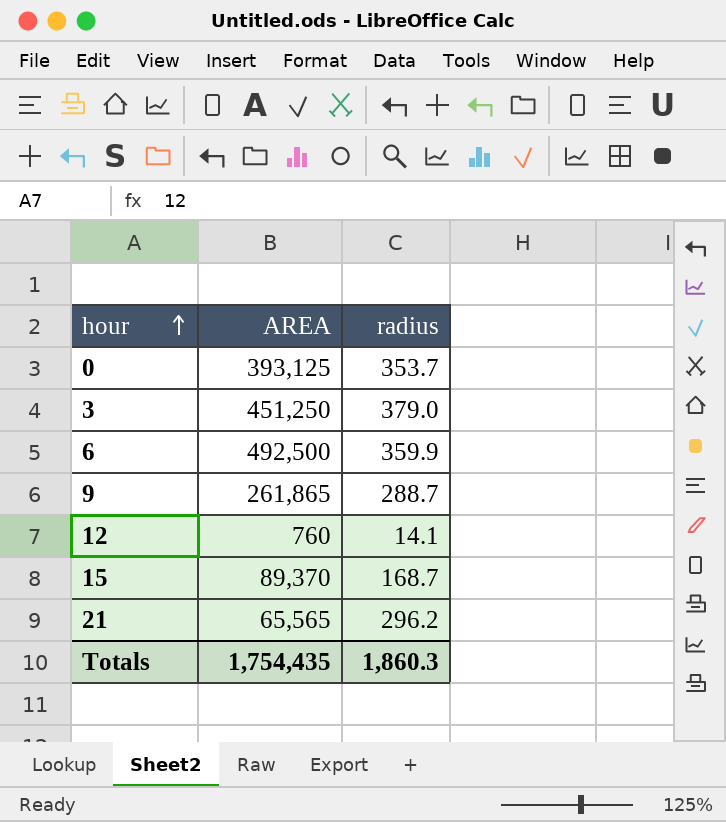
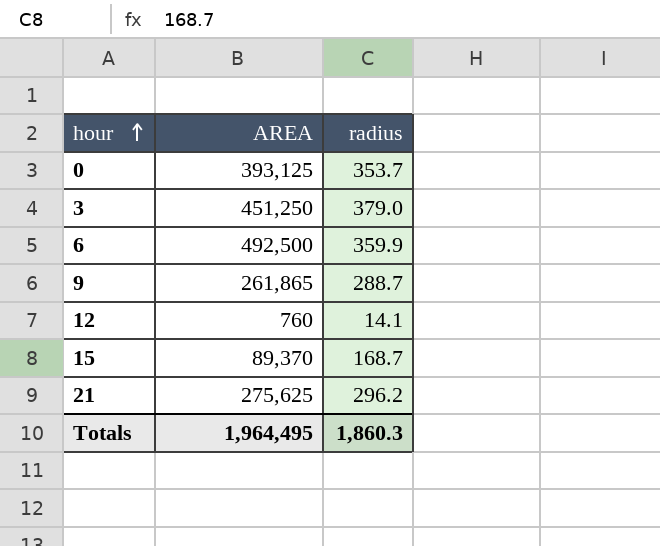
21 | AREA: 65,565 -> 275,625
Totals | AREA: 1,754,435 -> 1,964,495

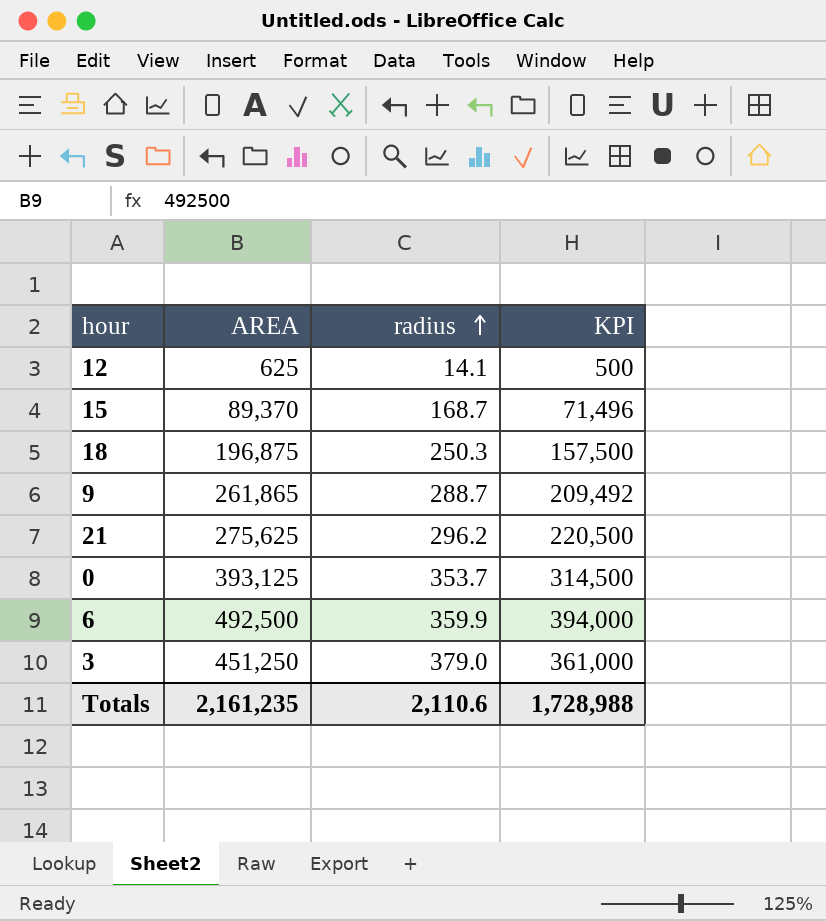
row order: hour ascending -> radius ascending
column KPI | formula: none -> [AREA] * 0.8
12 | AREA: 760 -> 625
row 18: none -> 196,875 | 250.3 | 157,500
Totals | AREA: 1,964,495 -> 2,161,235
Totals | radius: 1,860.3 -> 2,110.6

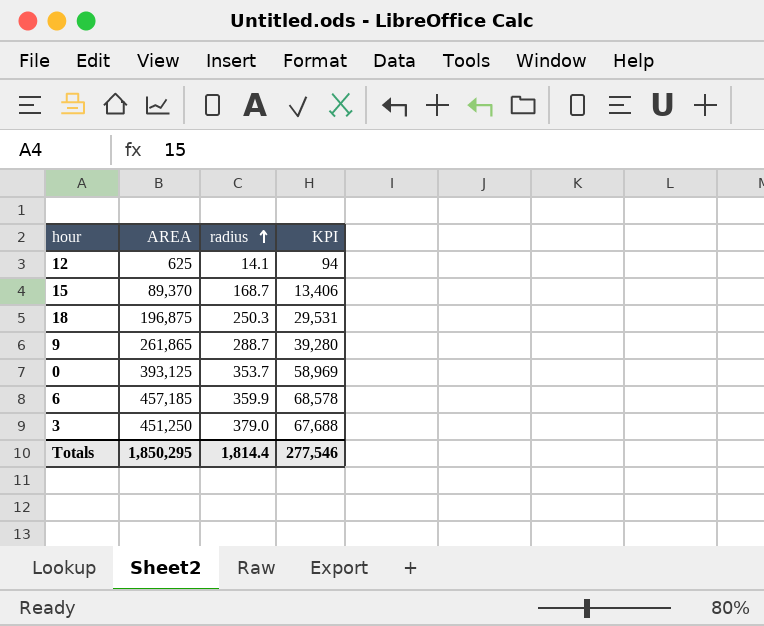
column KPI | formula: [AREA] * 0.8 -> [AREA] * 0.15
row 21: 275,625 | 296.2 | 220,500 -> none
6 | AREA: 492,500 -> 457,185
Totals | AREA: 2,161,235 -> 1,850,295
Totals | radius: 2,110.6 -> 1,814.4
Totals | KPI: 1,728,988 -> 277,546

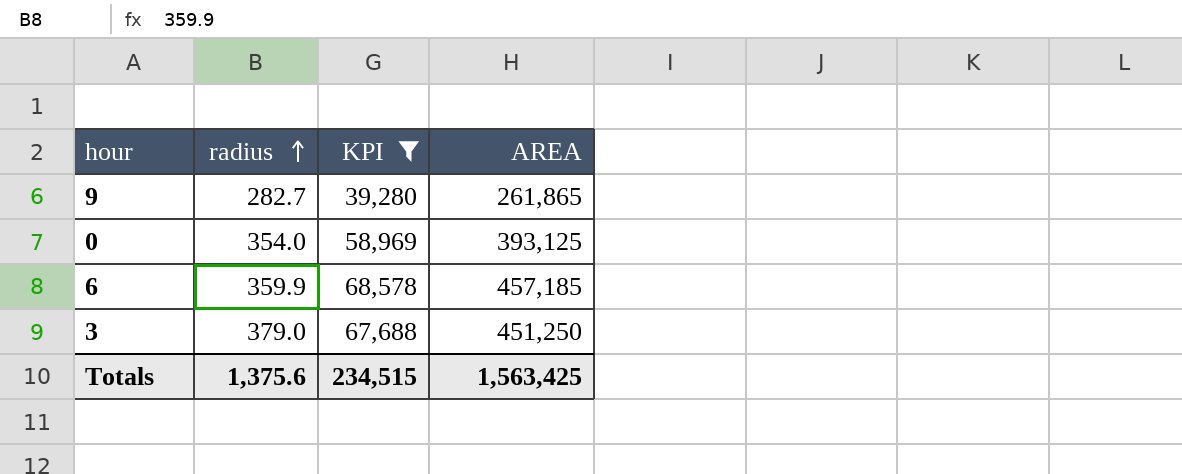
filter: none -> KPI >= 39,280
column AREA | position: 2 -> 4
9 | radius: 288.7 -> 282.7
0 | radius: 353.7 -> 354.0
Totals | radius: 1,814.4 -> 1,375.6
Totals | KPI: 277,546 -> 234,515
Totals | AREA: 1,850,295 -> 1,563,425

